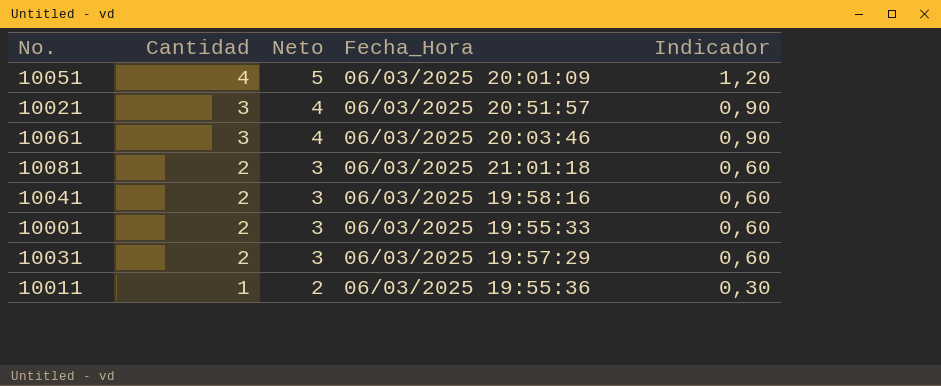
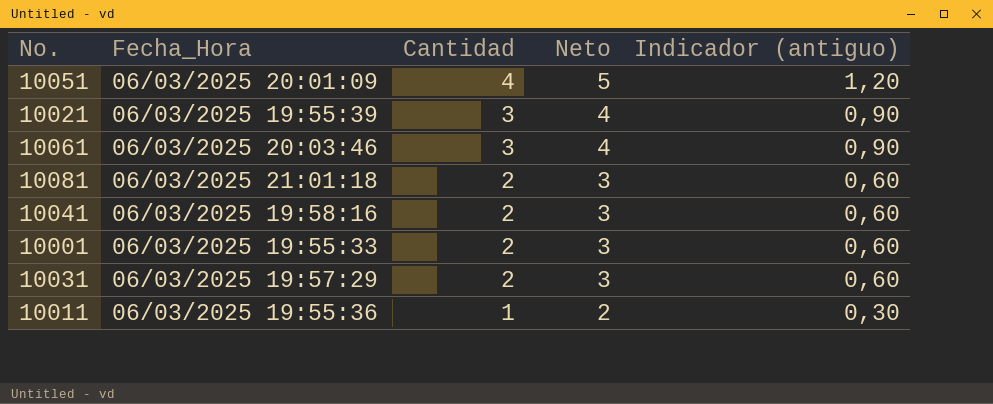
column Fecha_Hora | position: 4 -> 2
column name: Indicador -> Indicador (antiguo)
10021 | Fecha_Hora: 06/03/2025 20:51:57 -> 06/03/2025 19:55:39

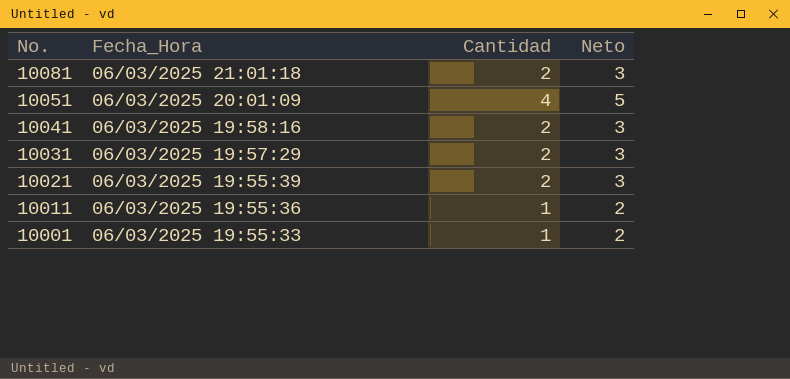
row order: Cantidad descending -> No. descending
column Indicador (antiguo) | formula: [Cantidad] * 0,3 -> none
row 10061: 06/03/2025 20:03:46 | 3 | 4 | 0,90 -> none
10021 | Cantidad: 3 -> 2
10021 | Neto: 4 -> 3
10001 | Cantidad: 2 -> 1
10001 | Neto: 3 -> 2

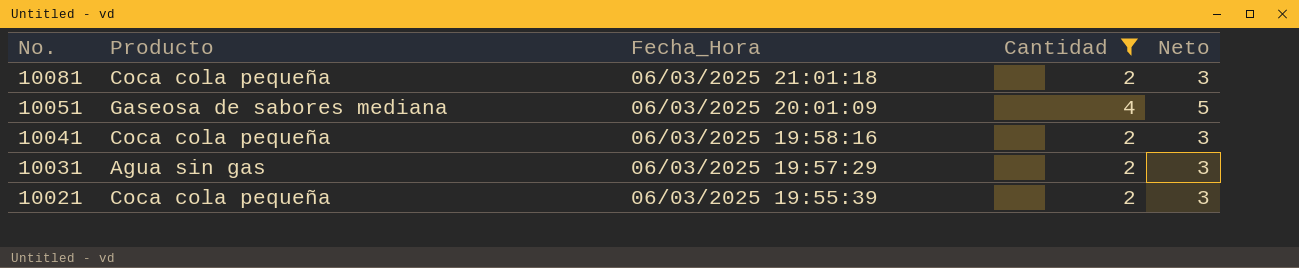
filter: none -> Cantidad != 1
column Producto | position: none -> 2

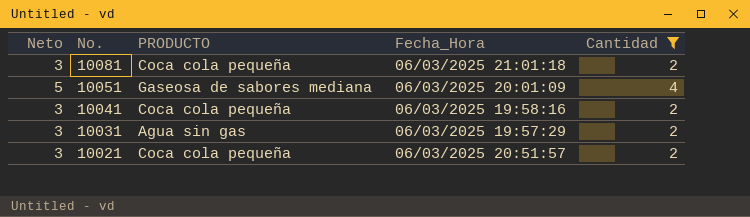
column Neto | position: 5 -> 1
column name: Producto -> PRODUCTO
10021 | Fecha_Hora: 06/03/2025 19:55:39 -> 06/03/2025 20:51:57

